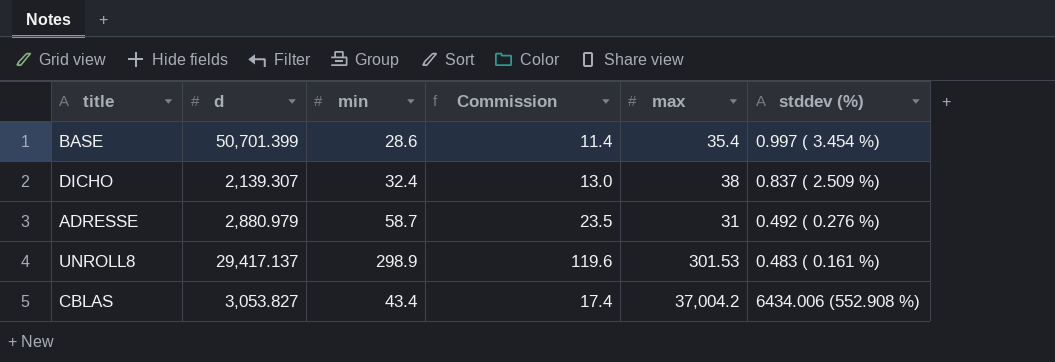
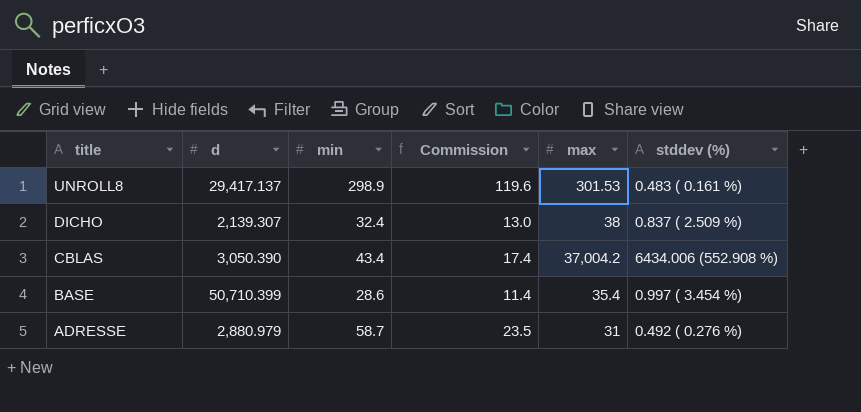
row order: none -> title descending
CBLAS | d: 3,053.827 -> 3,050.390
BASE | d: 50,701.399 -> 50,710.399

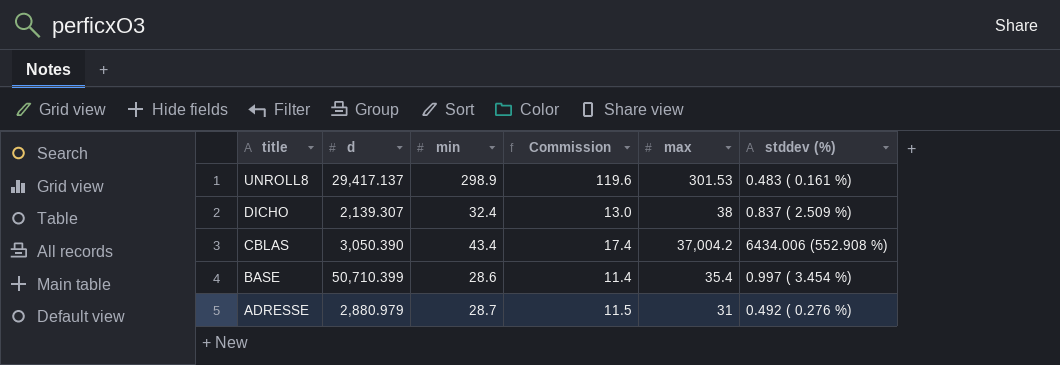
ADRESSE | min: 58.7 -> 28.7
ADRESSE | Commission: 23.5 -> 11.5

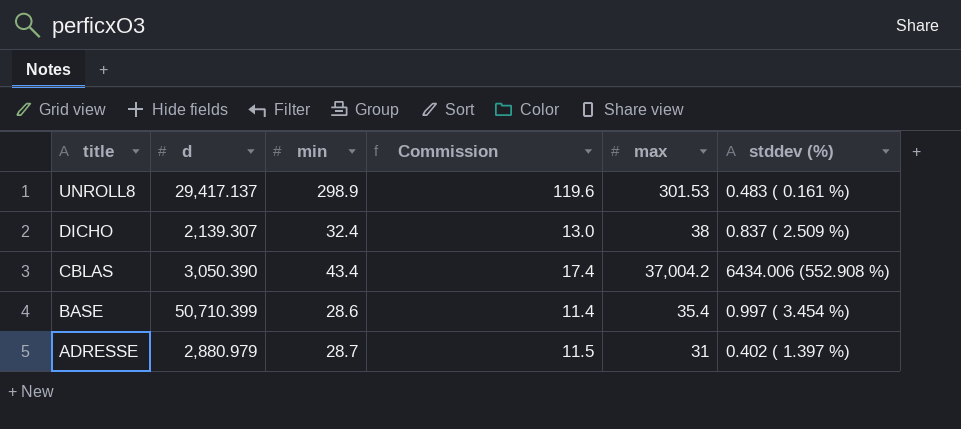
ADRESSE | stddev (%): 0.492 ( 0.276 %) -> 0.402 ( 1.397 %)

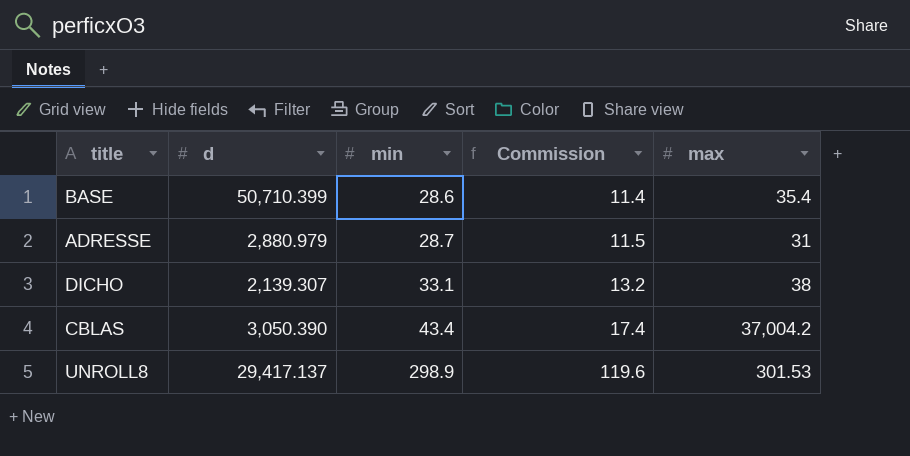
row order: title descending -> min ascending
column stddev (%) | position: 6 -> none
DICHO | min: 32.4 -> 33.1
DICHO | Commission: 13.0 -> 13.2

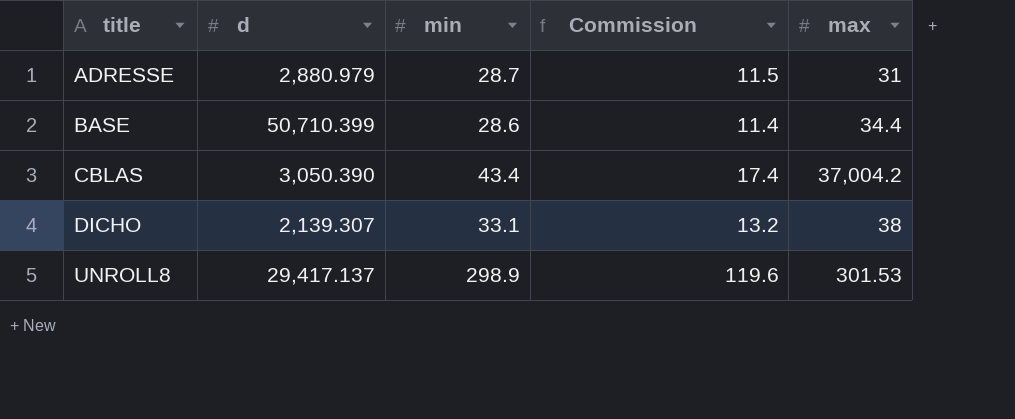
row order: min ascending -> title ascending
BASE | max: 35.4 -> 34.4

